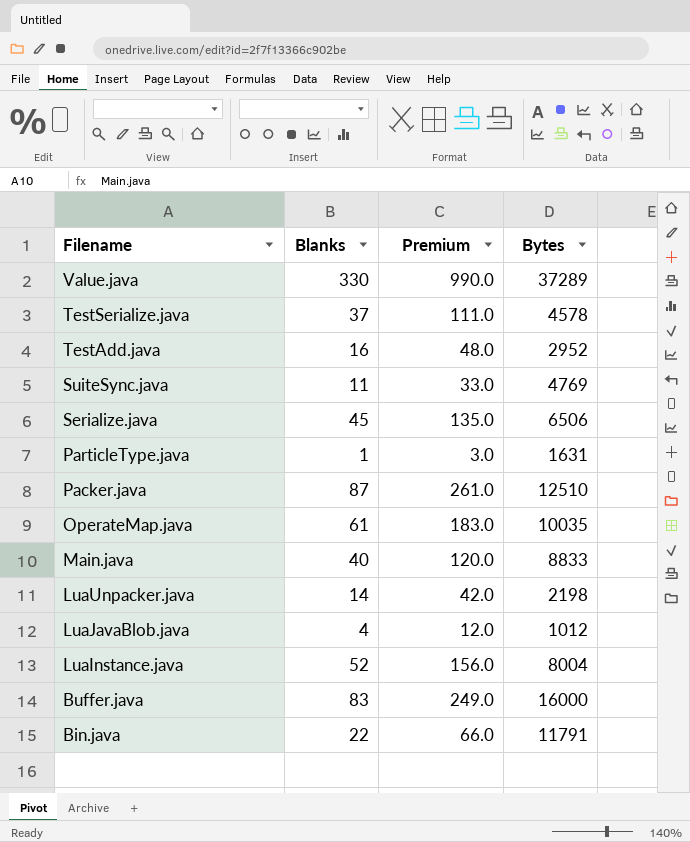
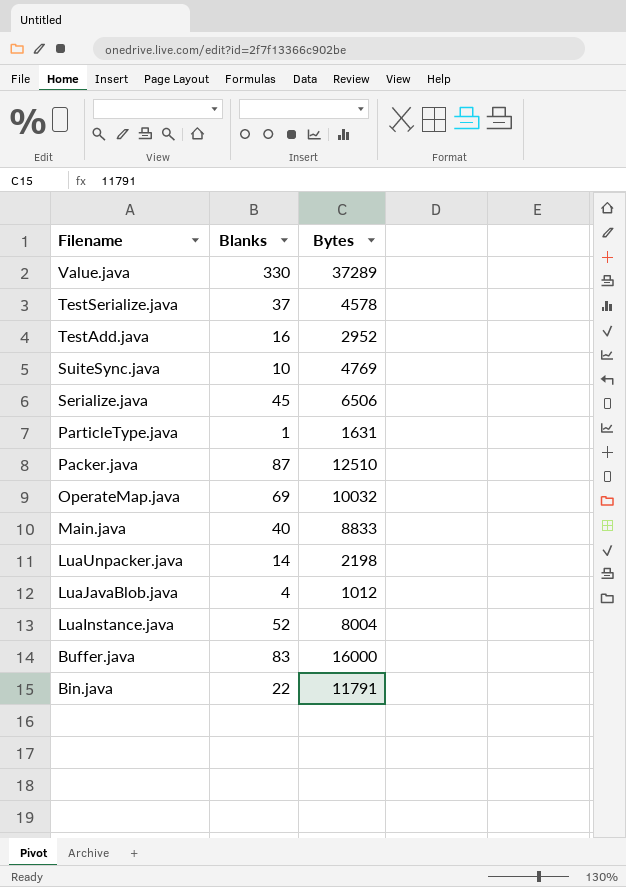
column Premium | formula: [Blanks] * 3 -> none
SuiteSync.java | Blanks: 11 -> 10
OperateMap.java | Blanks: 61 -> 69
OperateMap.java | Bytes: 10035 -> 10032

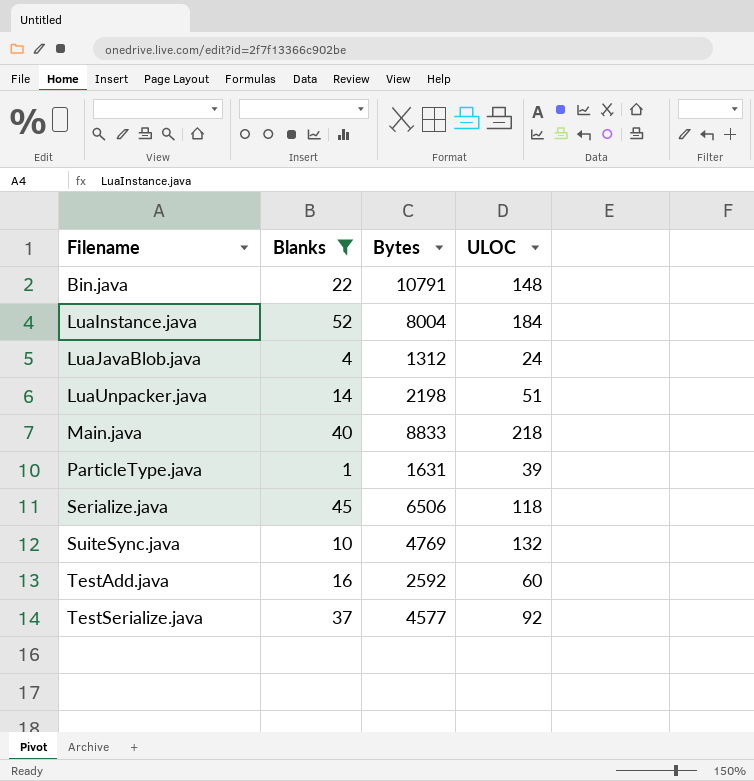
filter: none -> Blanks <= 52
row order: Filename descending -> Filename ascending
column ULOC | position: none -> 4
Bin.java | Bytes: 11791 -> 10791
LuaJavaBlob.java | Bytes: 1012 -> 1312
TestAdd.java | Bytes: 2952 -> 2592
TestSerialize.java | Bytes: 4578 -> 4577

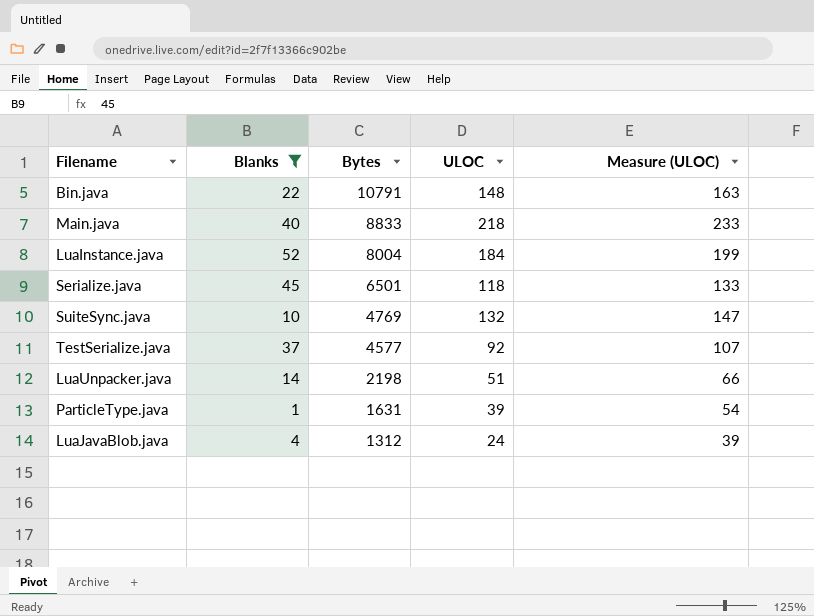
row order: Filename ascending -> Bytes descending
column Measure (ULOC) | formula: none -> [ULOC] + 15
row TestAdd.java: 16 | 2592 | 60 -> none
Serialize.java | Bytes: 6506 -> 6501

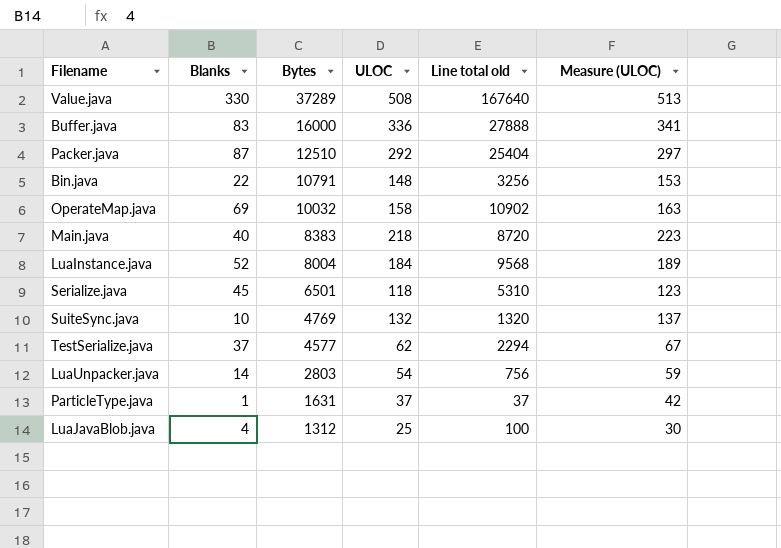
filter: Blanks <= 52 -> none
column Line total old | formula: none -> [Blanks] * [ULOC]
column Measure (ULOC) | formula: [ULOC] + 15 -> [ULOC] + 5
Main.java | Bytes: 8833 -> 8383
TestSerialize.java | ULOC: 92 -> 62
LuaUnpacker.java | Bytes: 2198 -> 2803
LuaUnpacker.java | ULOC: 51 -> 54
ParticleType.java | ULOC: 39 -> 37
LuaJavaBlob.java | ULOC: 24 -> 25

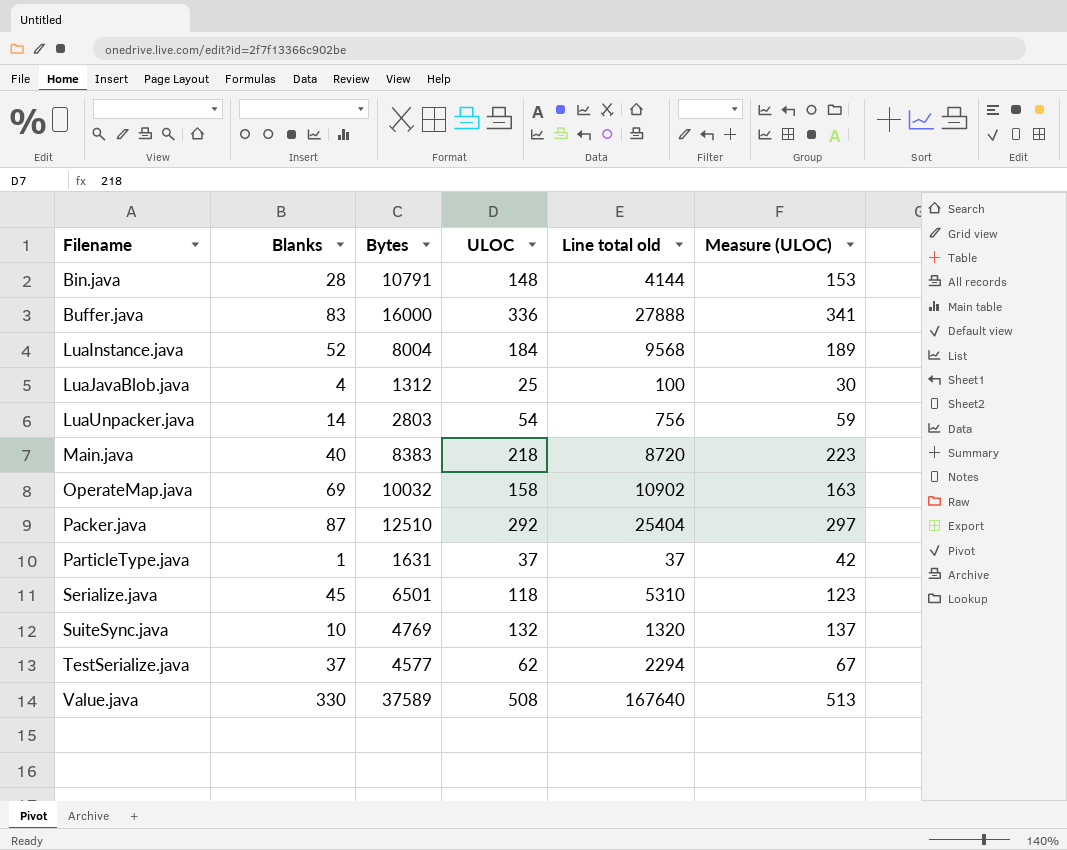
row order: Bytes descending -> Filename ascending
Bin.java | Blanks: 22 -> 28
Bin.java | Line total old: 3256 -> 4144
Value.java | Bytes: 37289 -> 37589

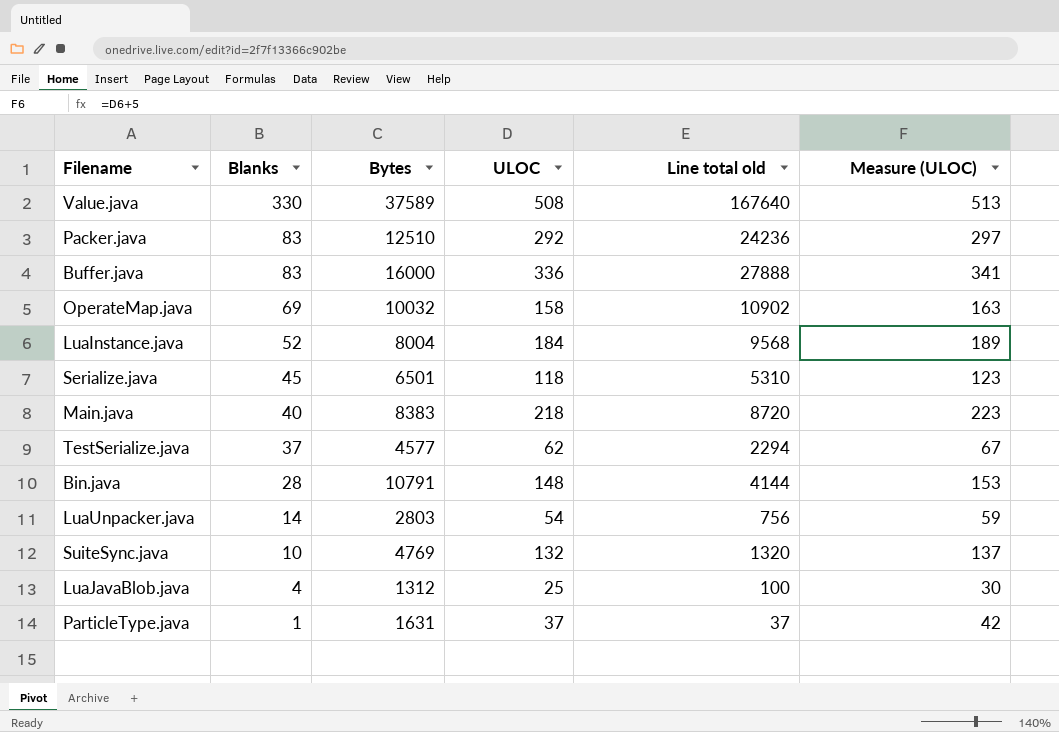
row order: Filename ascending -> Blanks descending
Packer.java | Blanks: 87 -> 83
Packer.java | Line total old: 25404 -> 24236

